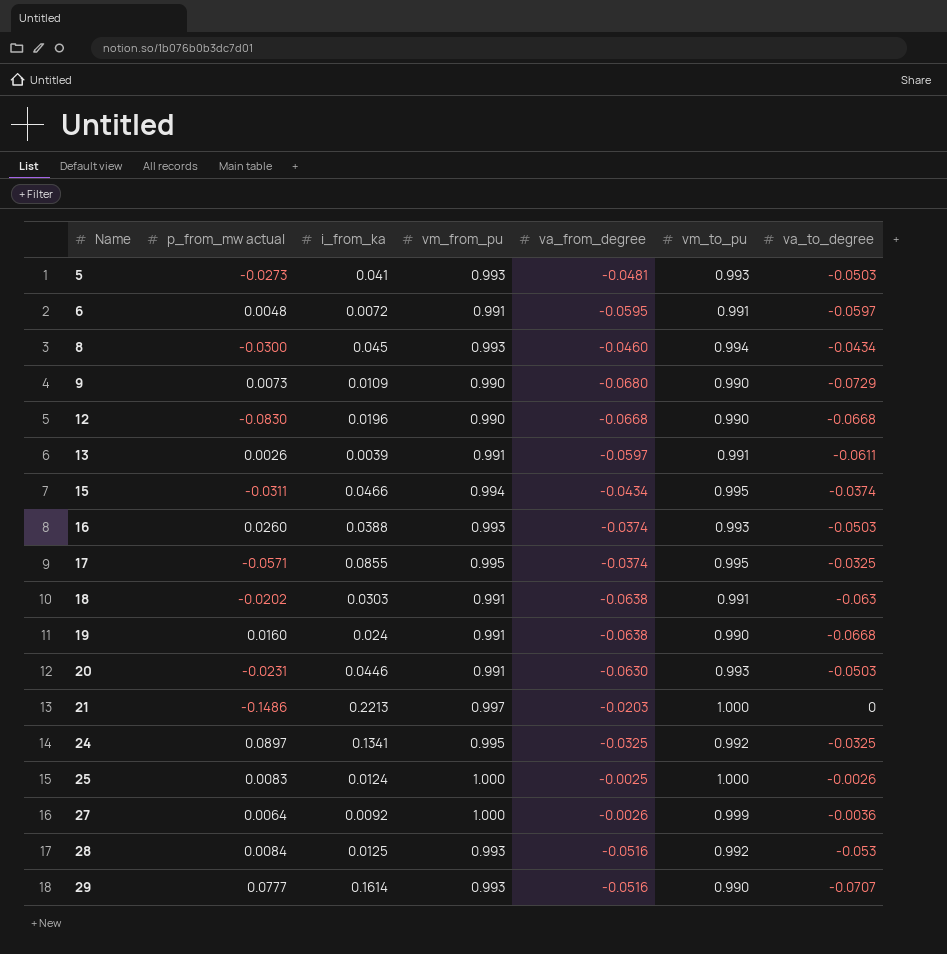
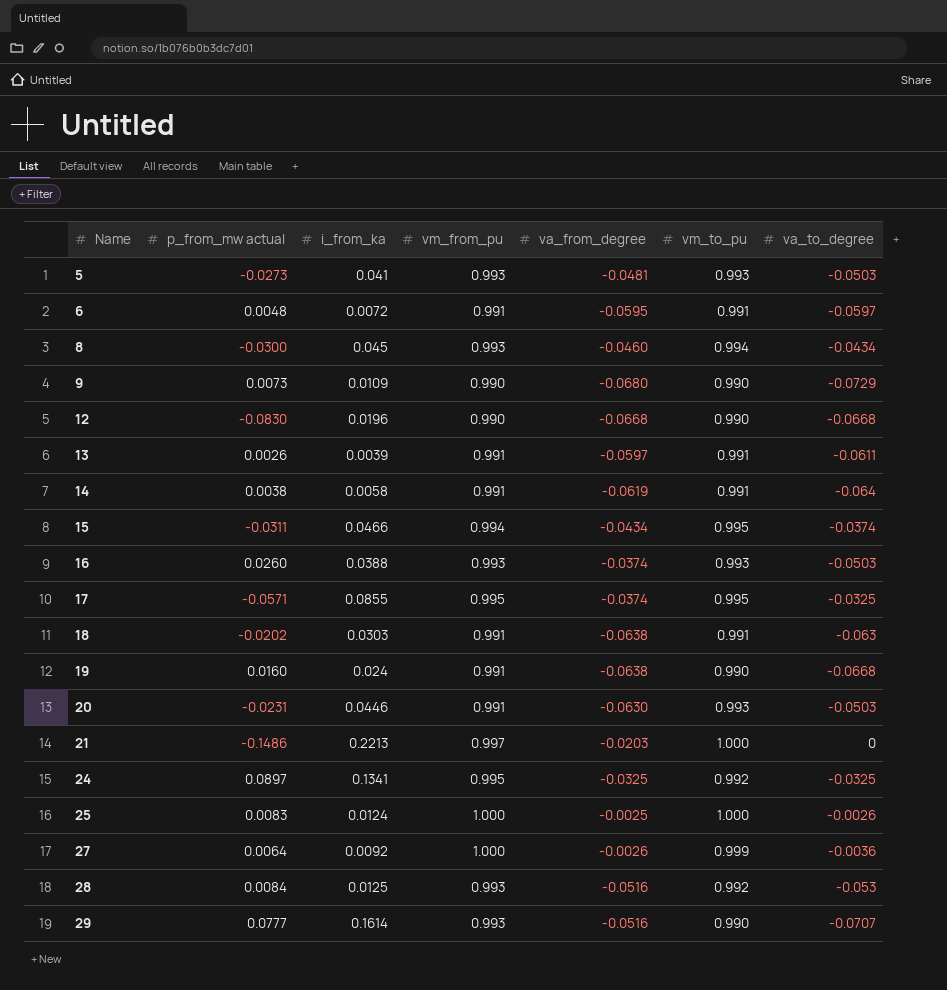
row 14: none -> 0.0038 | 0.0058 | 0.991 | -0.0619 | 0.991 | -0.064

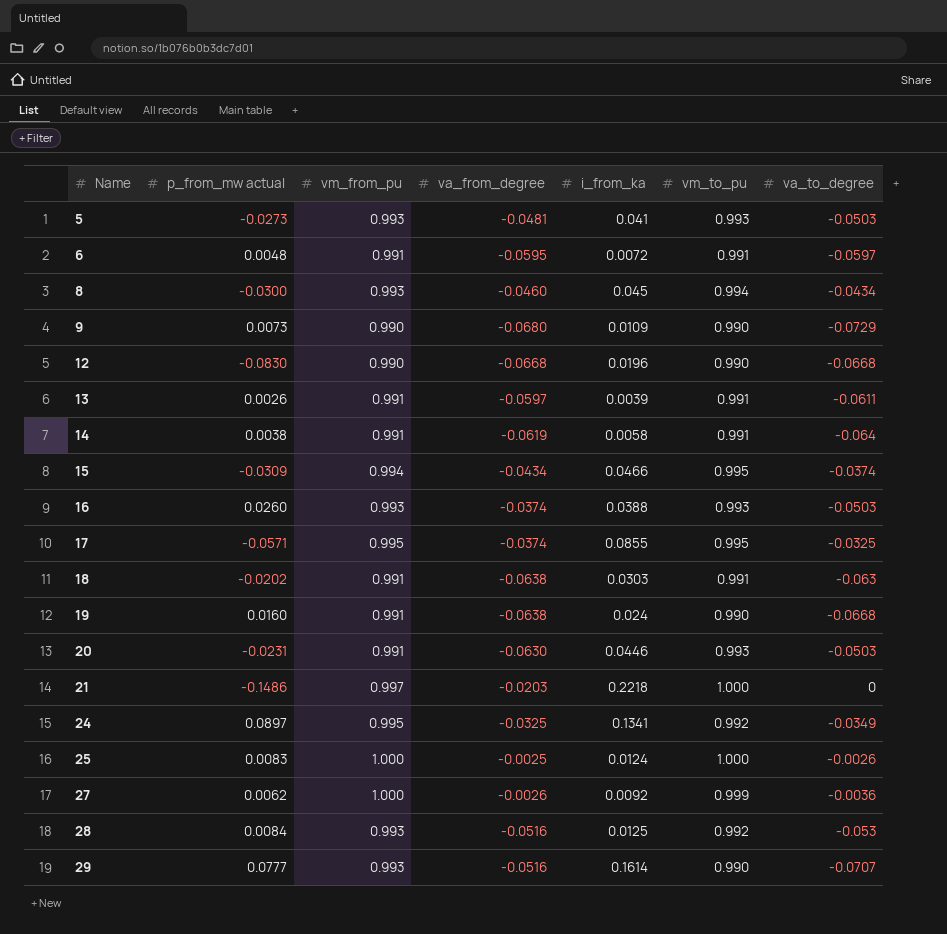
column i_from_ka | position: 3 -> 5
15 | p_from_mw actual: -0.0311 -> -0.0309
21 | i_from_ka: 0.2213 -> 0.2218
24 | va_to_degree: -0.0325 -> -0.0349
27 | p_from_mw actual: 0.0064 -> 0.0062

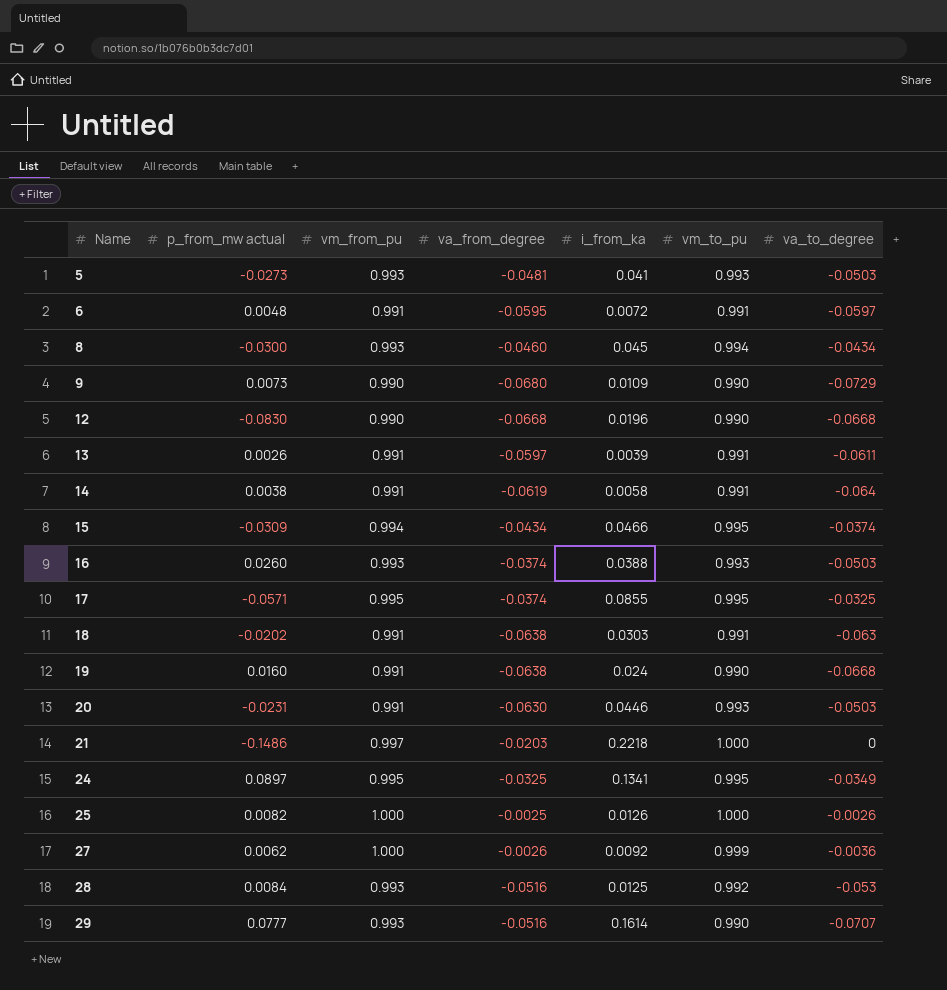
24 | vm_to_pu: 0.992 -> 0.995
25 | p_from_mw actual: 0.0083 -> 0.0082
25 | i_from_ka: 0.0124 -> 0.0126

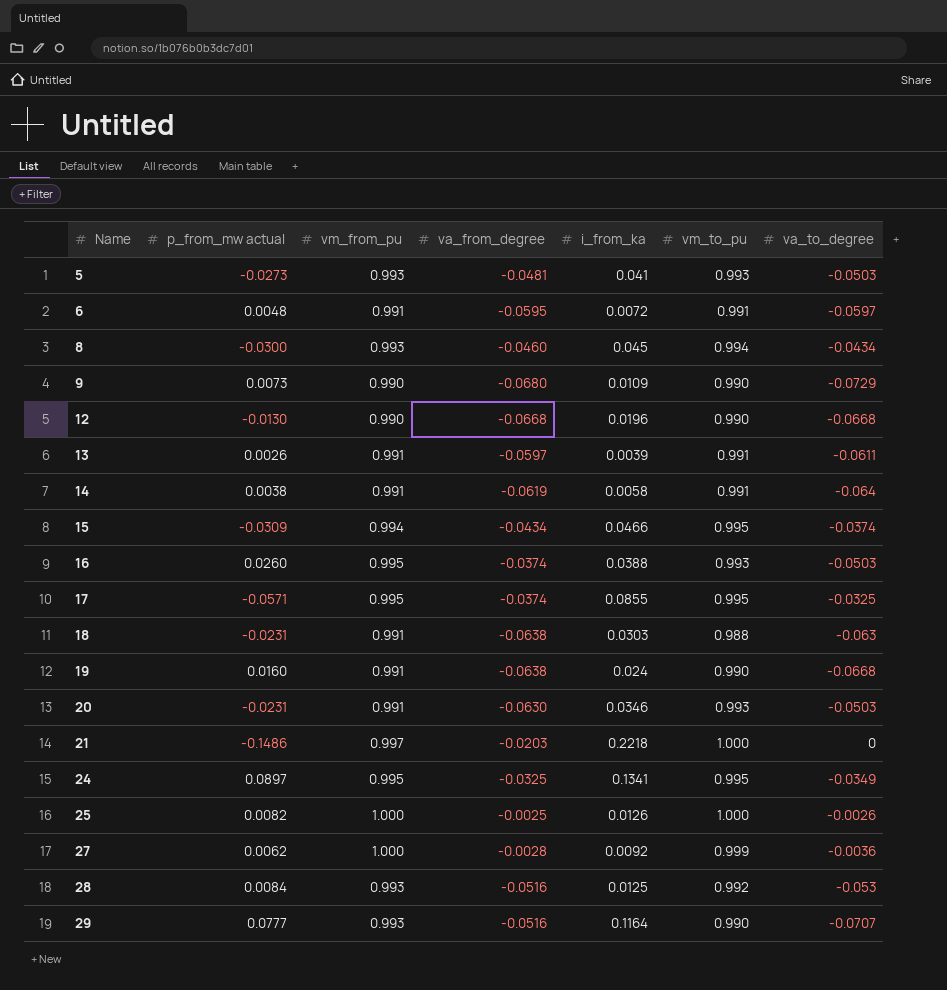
12 | p_from_mw actual: -0.0830 -> -0.0130
16 | vm_from_pu: 0.993 -> 0.995
18 | p_from_mw actual: -0.0202 -> -0.0231
18 | vm_to_pu: 0.991 -> 0.988
20 | i_from_ka: 0.0446 -> 0.0346
27 | va_from_degree: -0.0026 -> -0.0028
29 | i_from_ka: 0.1614 -> 0.1164

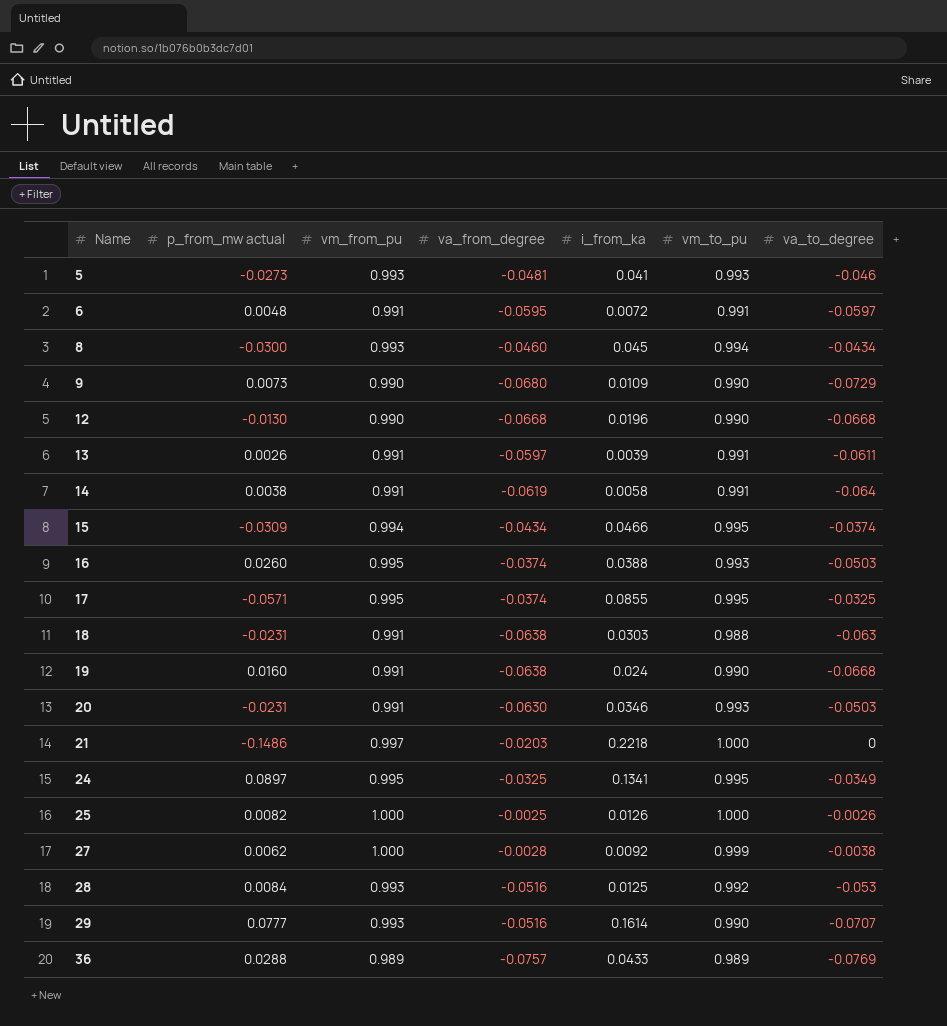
5 | va_to_degree: -0.0503 -> -0.046
27 | va_to_degree: -0.0036 -> -0.0038
29 | i_from_ka: 0.1164 -> 0.1614
row 36: none -> 0.0288 | 0.989 | -0.0757 | 0.0433 | 0.989 | -0.0769

